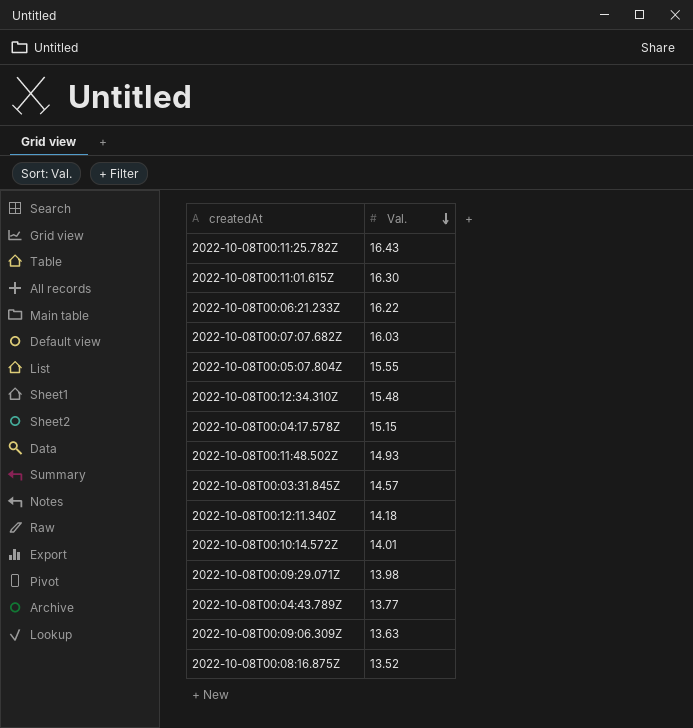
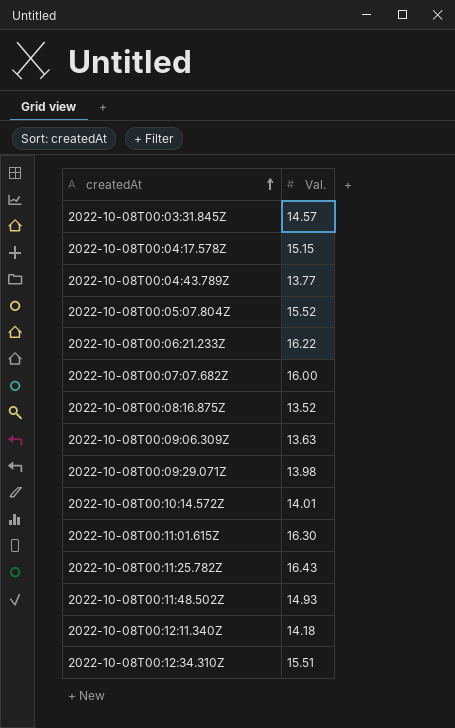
row order: Val. descending -> createdAt ascending
2022-10-08T00:05:07.804Z | Val.: 15.55 -> 15.52
2022-10-08T00:07:07.682Z | Val.: 16.03 -> 16.00
2022-10-08T00:12:34.310Z | Val.: 15.48 -> 15.51

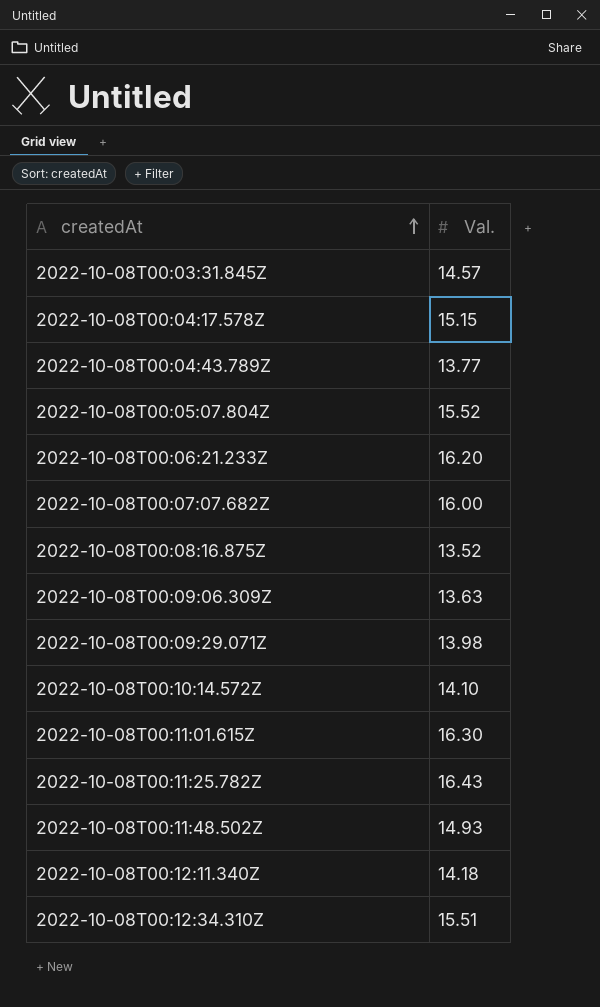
2022-10-08T00:06:21.233Z | Val.: 16.22 -> 16.20
2022-10-08T00:10:14.572Z | Val.: 14.01 -> 14.10

